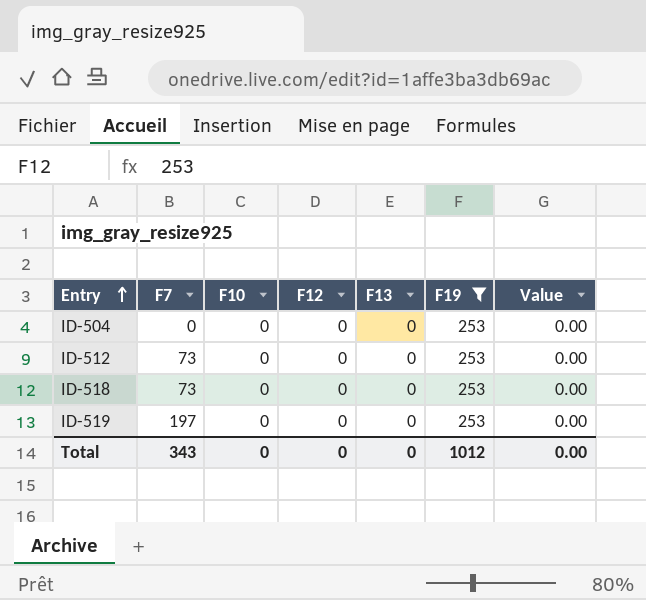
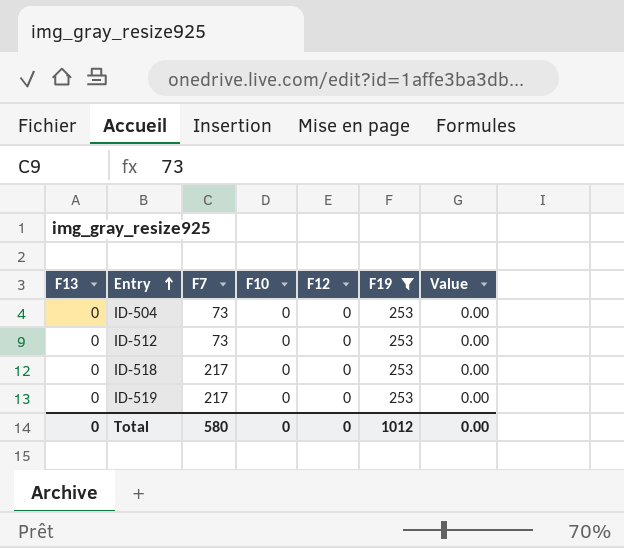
column F13 | position: 5 -> 1
ID-504 | F7: 0 -> 73
ID-518 | F7: 73 -> 217
ID-519 | F7: 197 -> 217
Total | F7: 343 -> 580

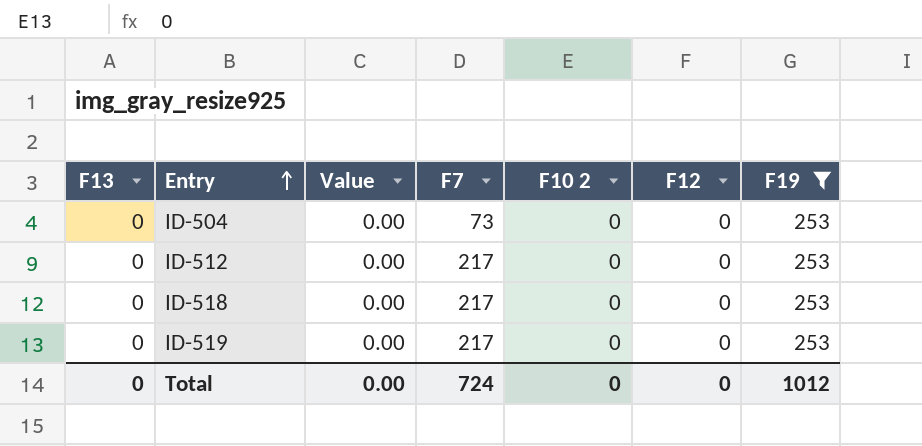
column Value | position: 7 -> 3
column name: F10 -> F10 2
ID-512 | F7: 73 -> 217
Total | F7: 580 -> 724

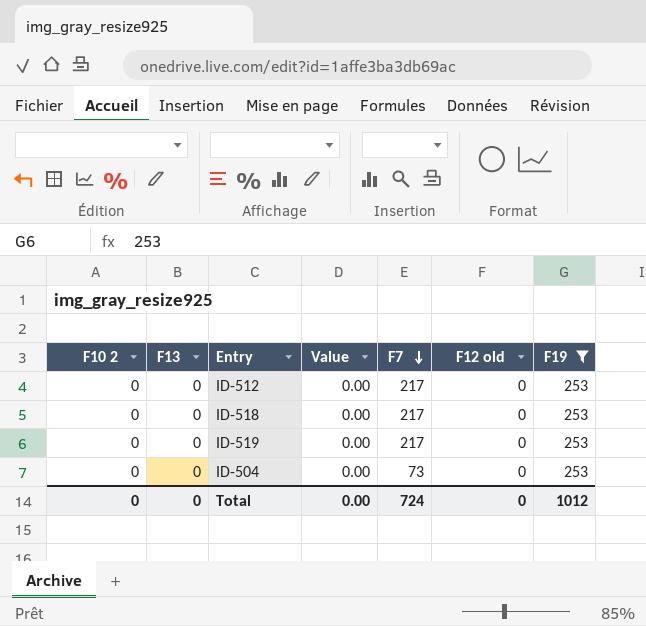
row order: Entry ascending -> F7 descending
column F10 2 | position: 5 -> 1
column name: F12 -> F12 old

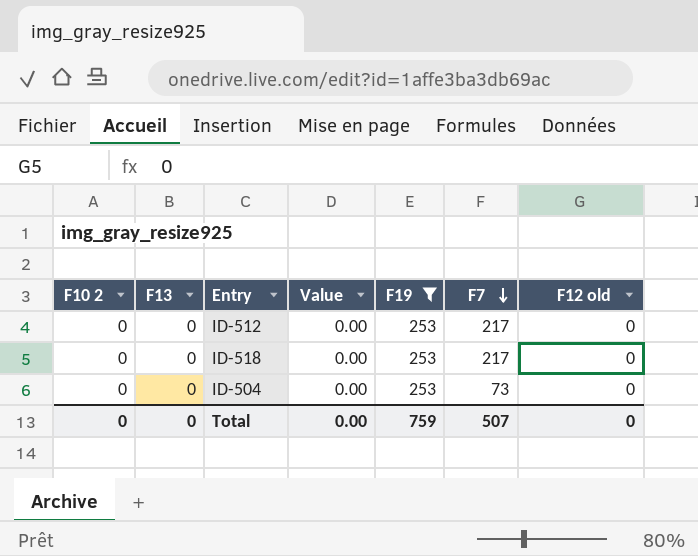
column F19 | position: 7 -> 5
row ID-519: 0 | 0 | 0.00 | 217 | 0 | 253 -> none
Total | F19: 1012 -> 759
Total | F7: 724 -> 507

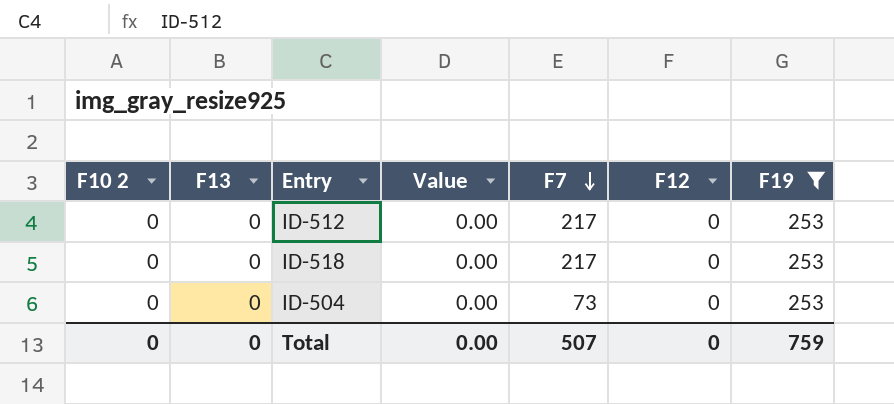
column name: F12 old -> F12
column F19 | position: 5 -> 7

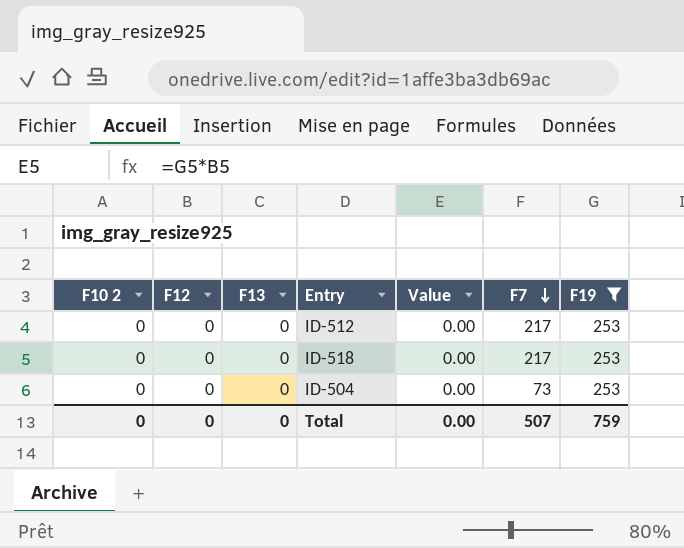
column F12 | position: 6 -> 2

